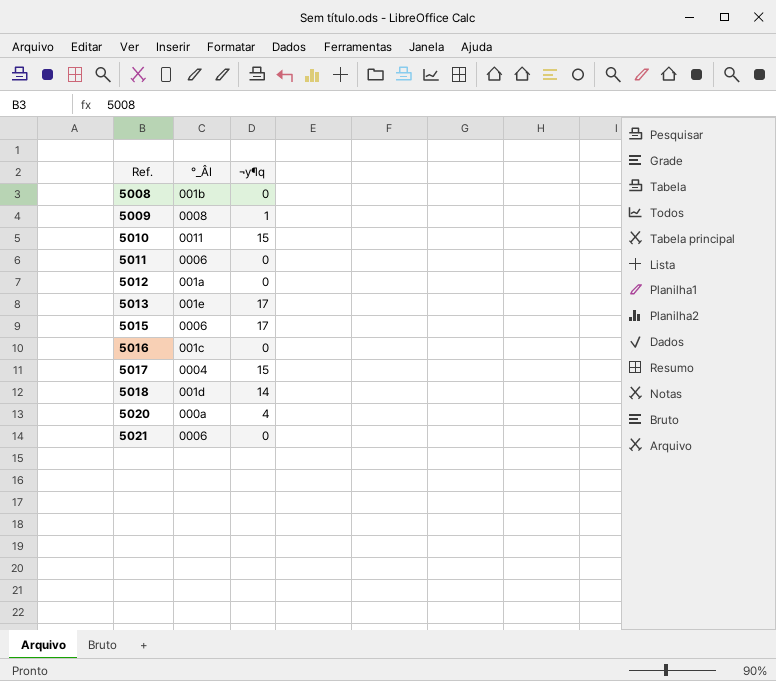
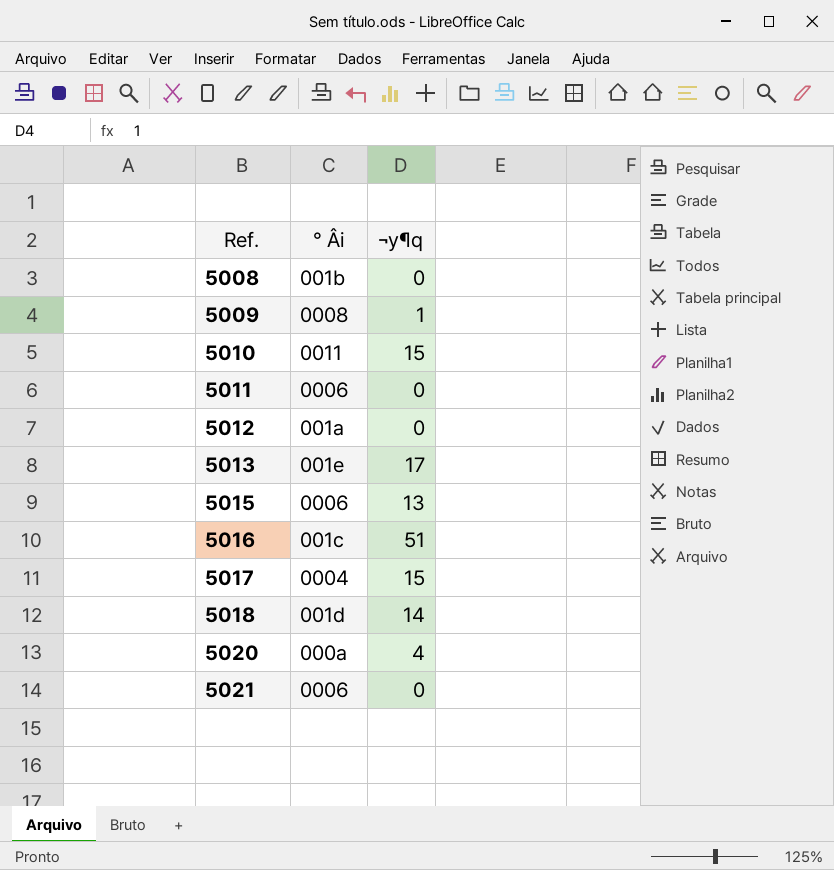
column name: °_ÂI -> ° Âi
5015 | ¬y¶q: 17 -> 13
5016 | ¬y¶q: 0 -> 51

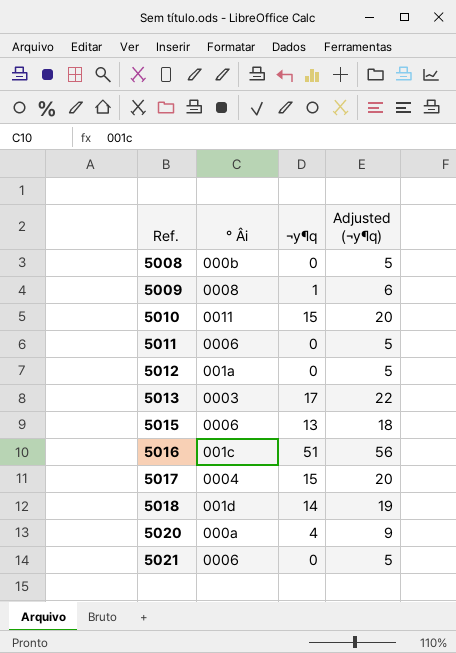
column Adjusted (¬y¶q) | formula: none -> [¬y¶q] + 5
5008 | ° Âi: 001b -> 000b
5013 | ° Âi: 001e -> 0003

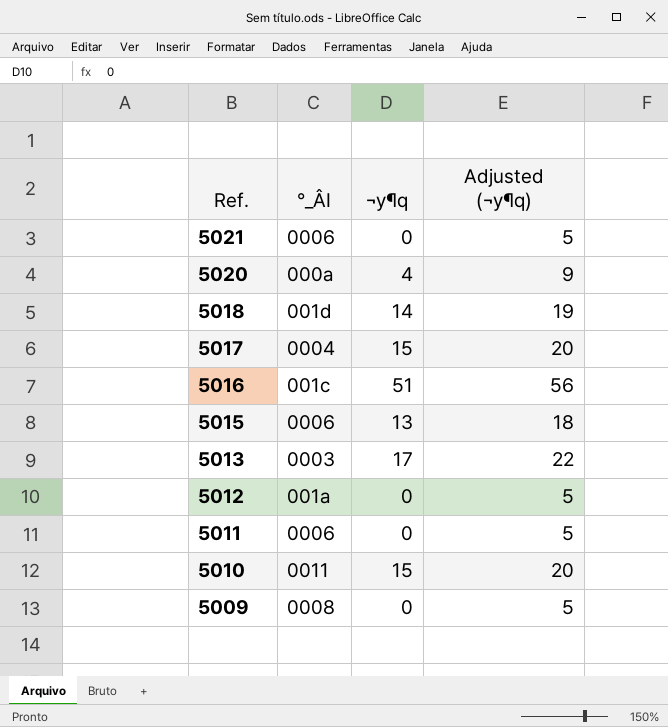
row order: Ref. ascending -> Ref. descending
column name: ° Âi -> °_ÂI
row 5008: 000b | 0 | 5 -> none
5009 | ¬y¶q: 1 -> 0
5009 | Adjusted (¬y¶q): 6 -> 5

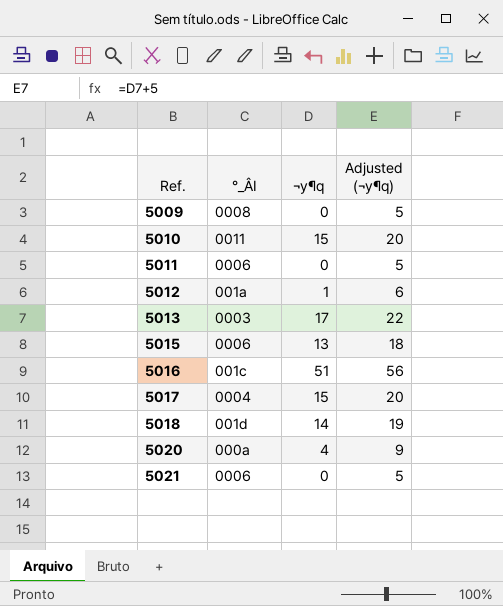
row order: Ref. descending -> Ref. ascending
5012 | ¬y¶q: 0 -> 1
5012 | Adjusted (¬y¶q): 5 -> 6

